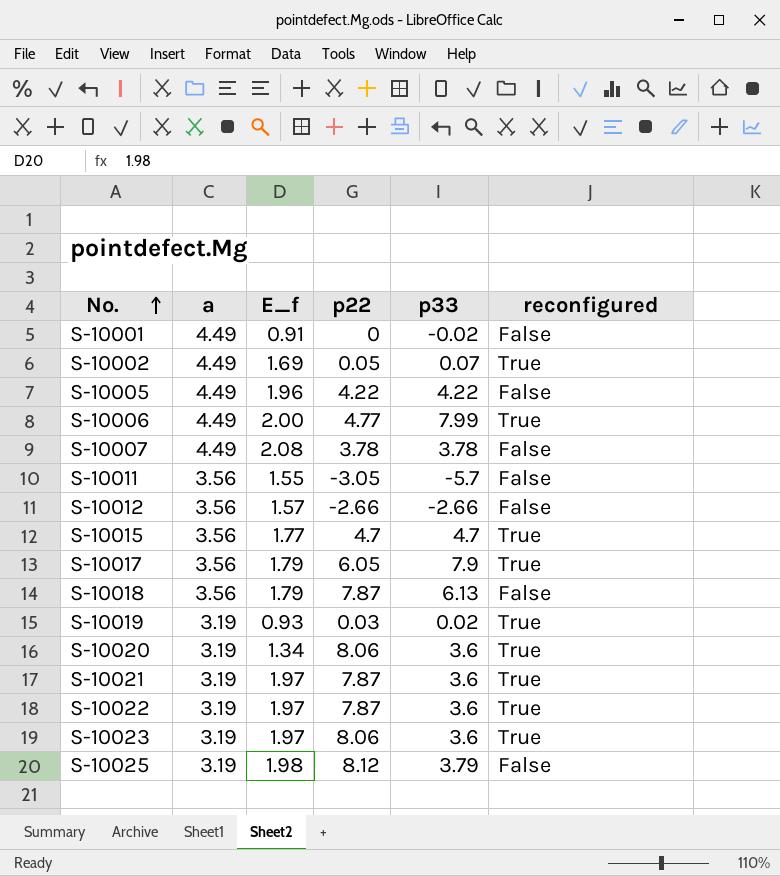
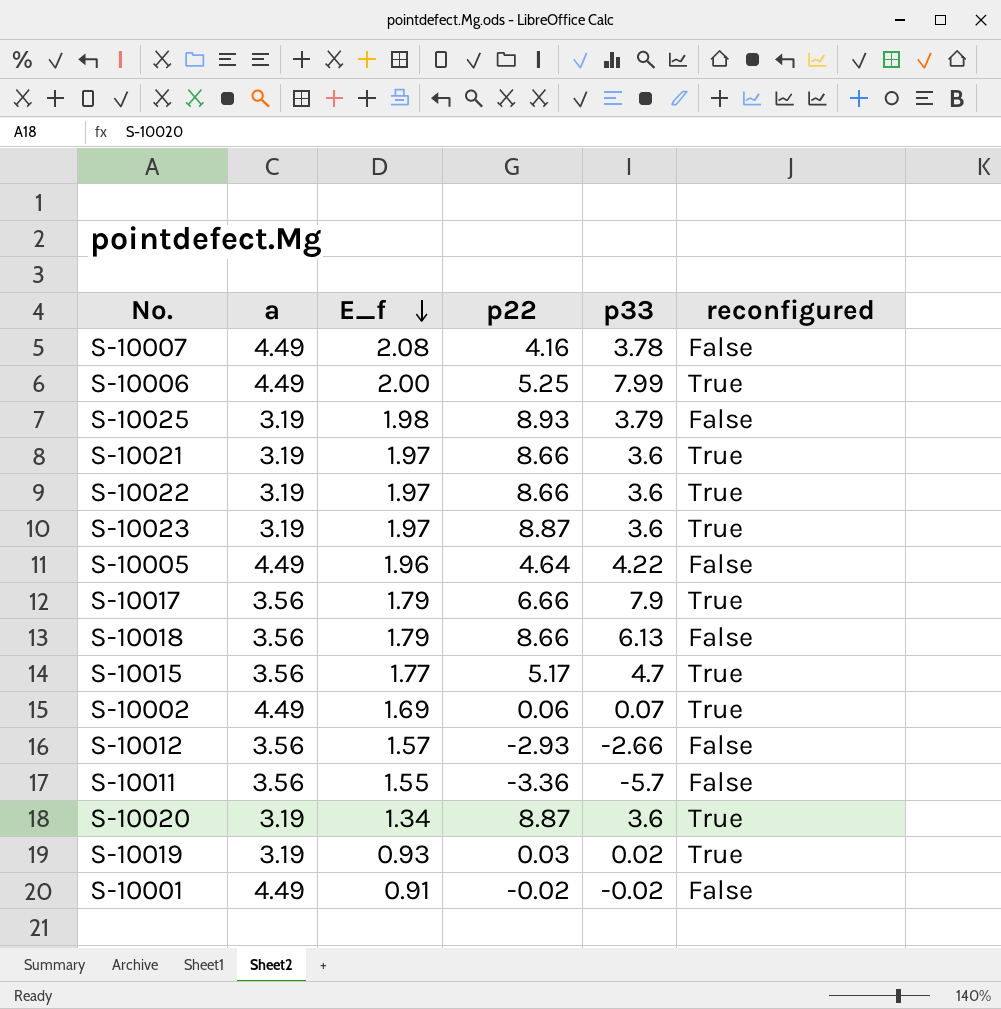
row order: No. ascending -> E_f descending
S-10007 | p22: 3.78 -> 4.16
S-10006 | p22: 4.77 -> 5.25
S-10025 | p22: 8.12 -> 8.93
S-10021 | p22: 7.87 -> 8.66
S-10022 | p22: 7.87 -> 8.66
S-10023 | p22: 8.06 -> 8.87
S-10005 | p22: 4.22 -> 4.64
S-10017 | p22: 6.05 -> 6.66
S-10018 | p22: 7.87 -> 8.66
S-10015 | p22: 4.7 -> 5.17
S-10002 | p22: 0.05 -> 0.06
S-10012 | p22: -2.66 -> -2.93
S-10011 | p22: -3.05 -> -3.36
S-10020 | p22: 8.06 -> 8.87
S-10001 | p22: 0 -> -0.02

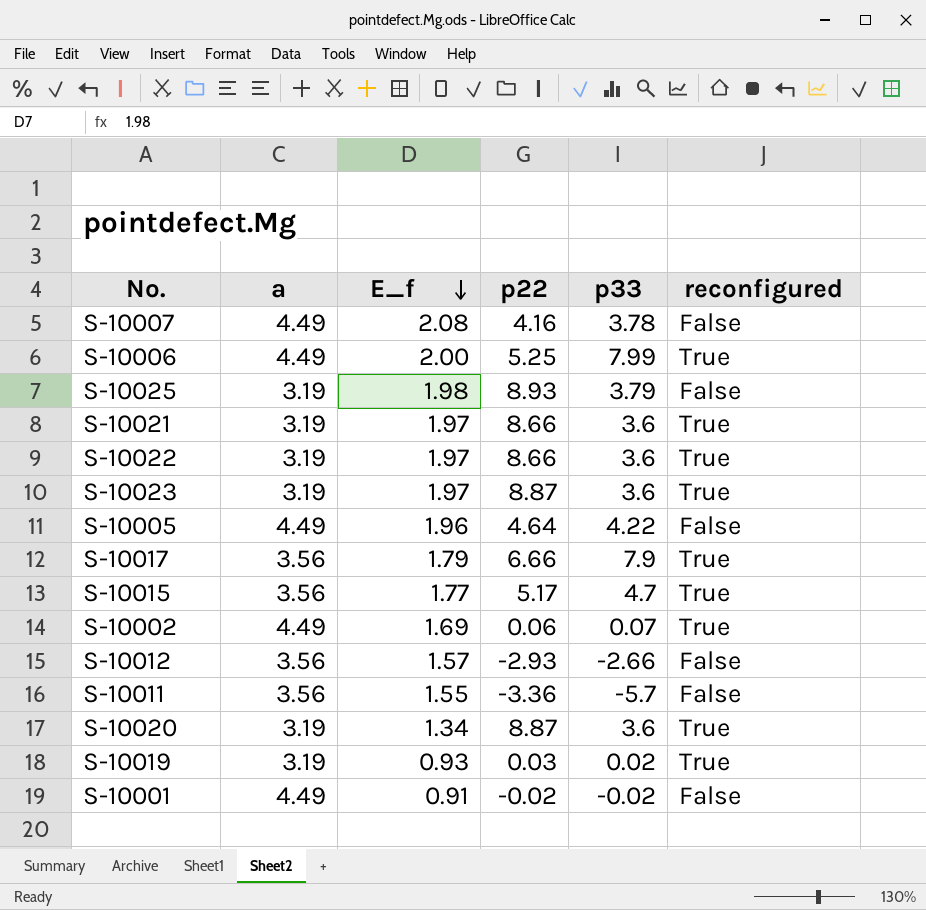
row S-10018: 3.56 | 1.79 | 8.66 | 6.13 | False -> none

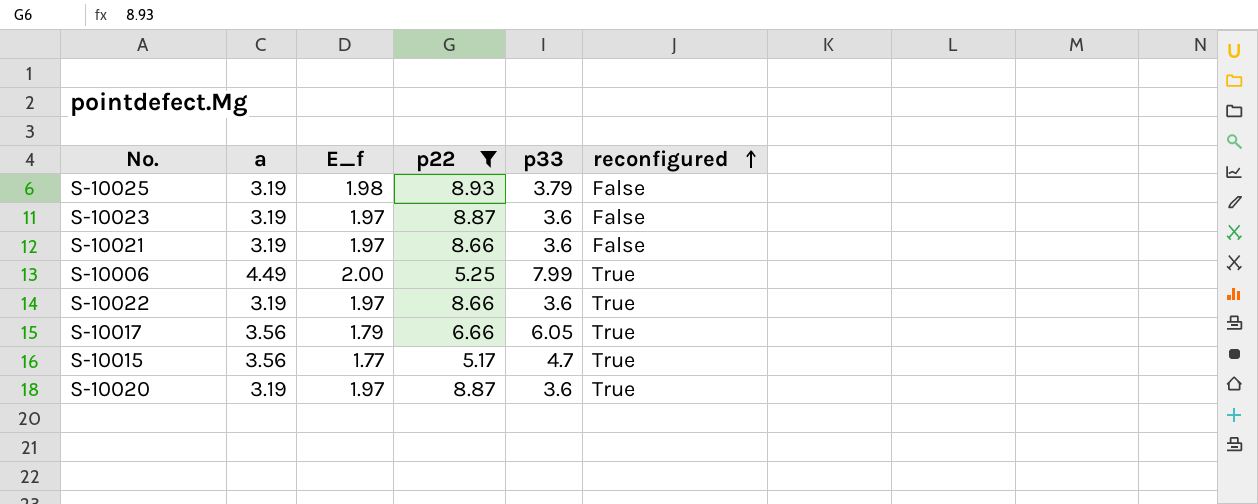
filter: none -> p22 >= 5.17
row order: E_f descending -> reconfigured ascending
S-10023 | reconfigured: True -> False
S-10021 | reconfigured: True -> False
S-10017 | p33: 7.9 -> 6.05
S-10020 | E_f: 1.34 -> 1.97

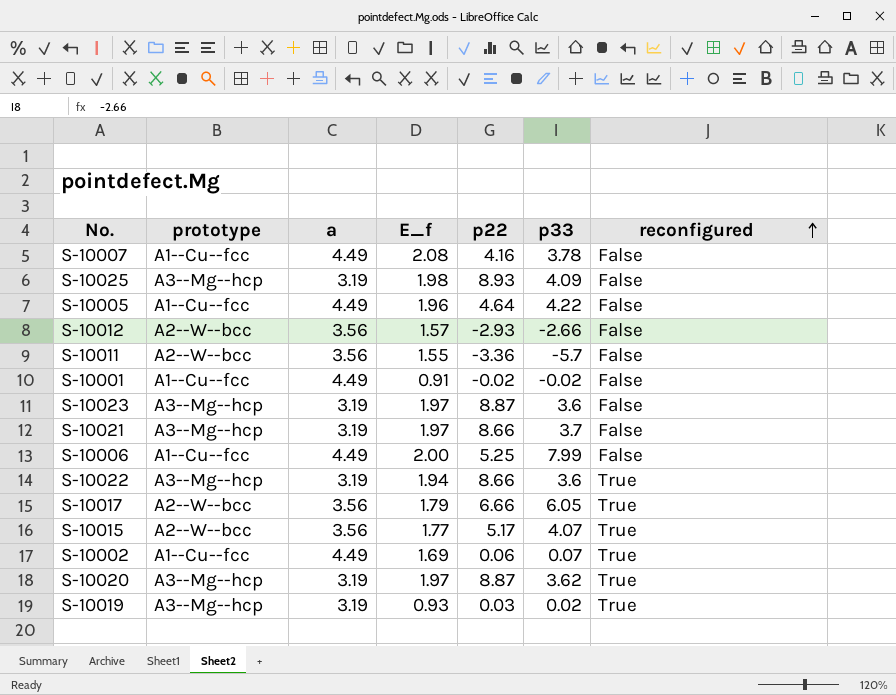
filter: p22 >= 5.17 -> none
column prototype | position: none -> 2
S-10025 | p33: 3.79 -> 4.09
S-10021 | p33: 3.6 -> 3.7
S-10006 | reconfigured: True -> False
S-10022 | E_f: 1.97 -> 1.94
S-10015 | p33: 4.7 -> 4.07
S-10020 | p33: 3.6 -> 3.62

